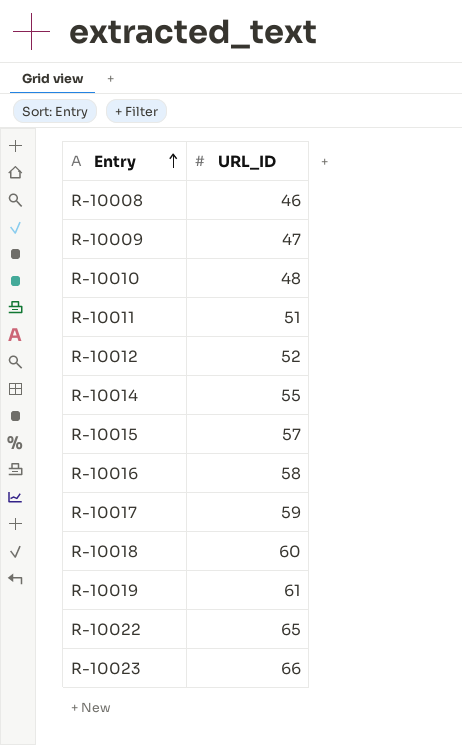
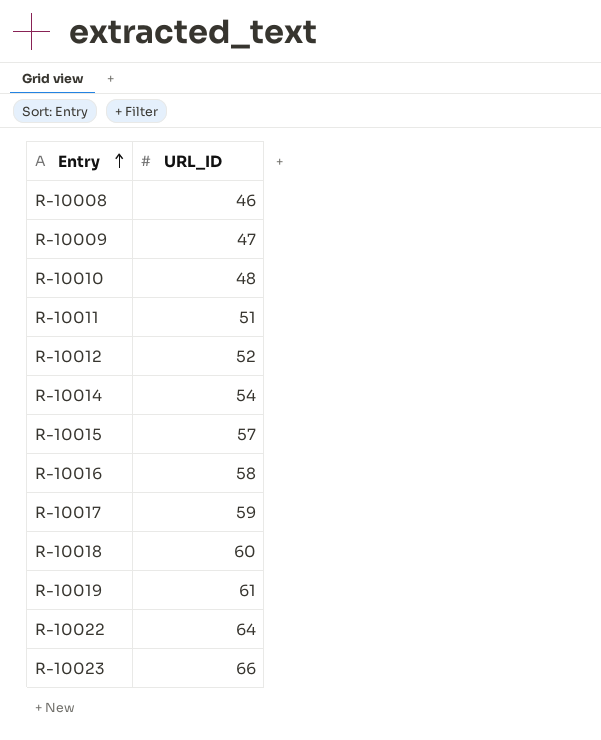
R-10014 | URL_ID: 55 -> 54
R-10022 | URL_ID: 65 -> 64

